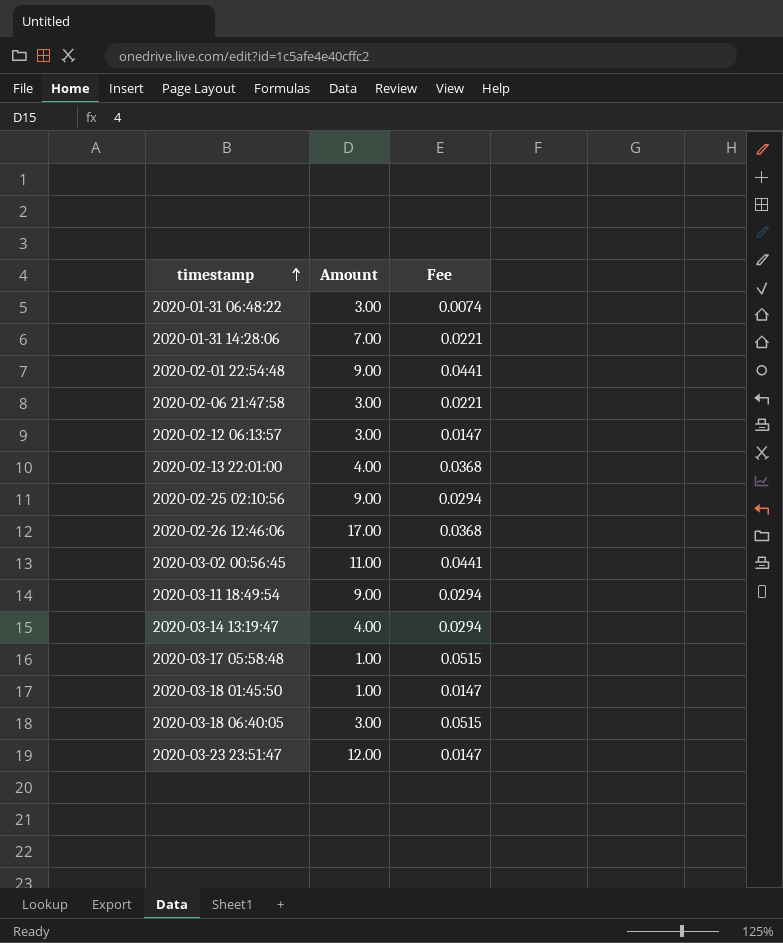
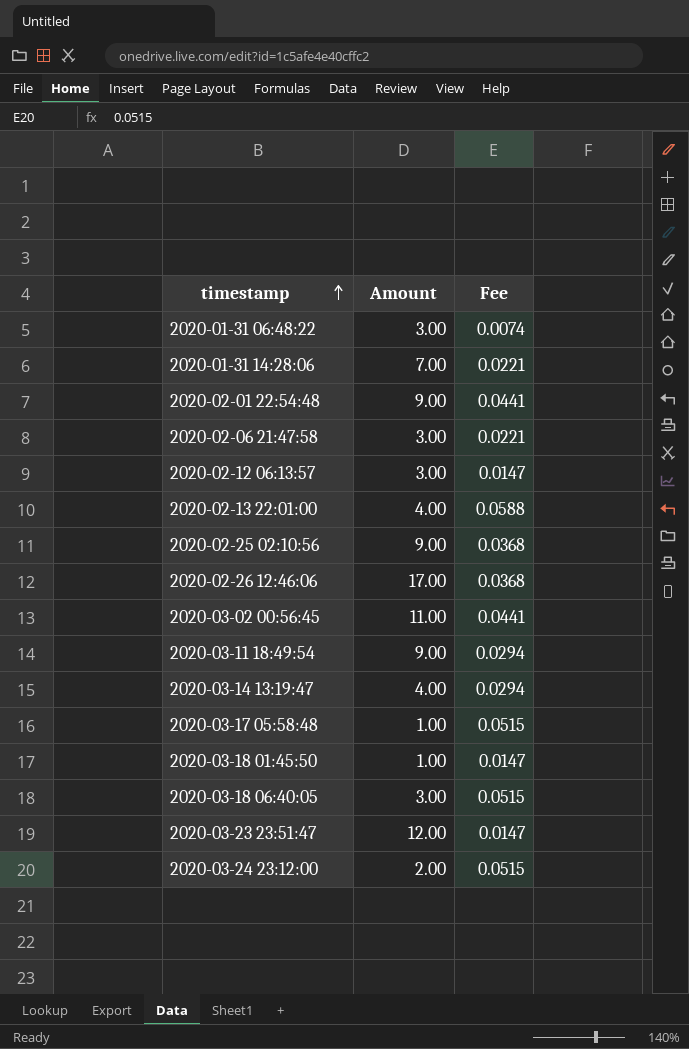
2020-02-13 22:01:00 | Fee: 0.0368 -> 0.0588
2020-02-25 02:10:56 | Fee: 0.0294 -> 0.0368
row 2020-03-24 23:12:00: none -> 2.00 | 0.0515

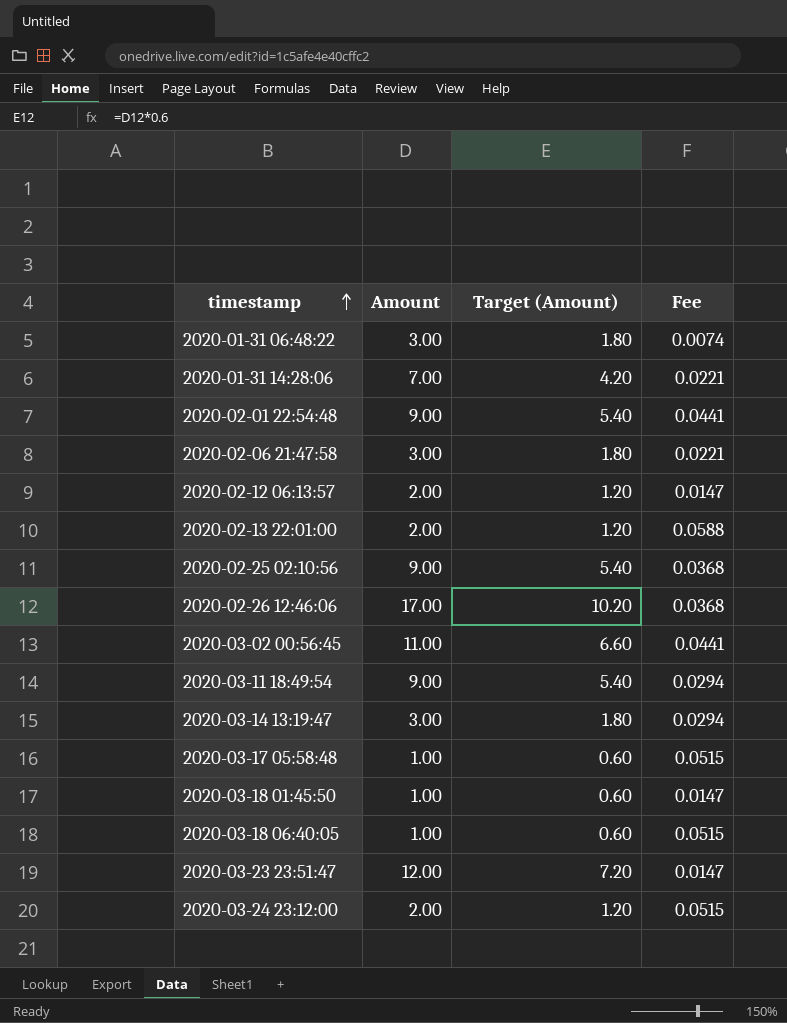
column Target (Amount) | formula: none -> [Amount] * 0.6
2020-02-12 06:13:57 | Amount: 3.00 -> 2.00
2020-02-13 22:01:00 | Amount: 4.00 -> 2.00
2020-03-14 13:19:47 | Amount: 4.00 -> 3.00
2020-03-18 06:40:05 | Amount: 3.00 -> 1.00

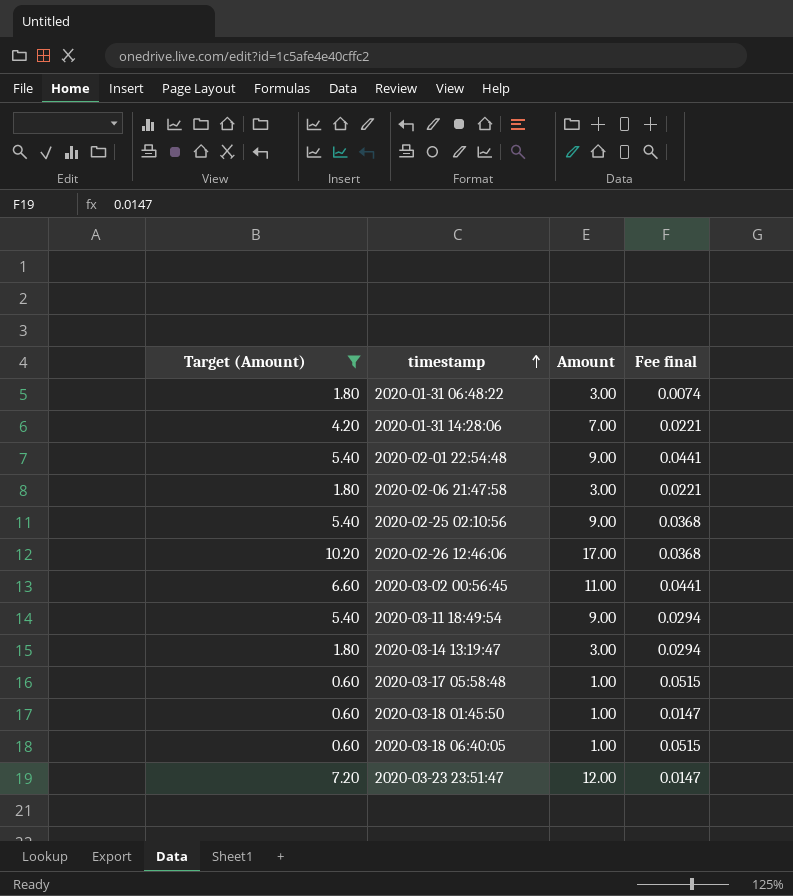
filter: none -> Target (Amount) != 1.20
column Target (Amount) | position: 3 -> 1
column name: Fee -> Fee final

